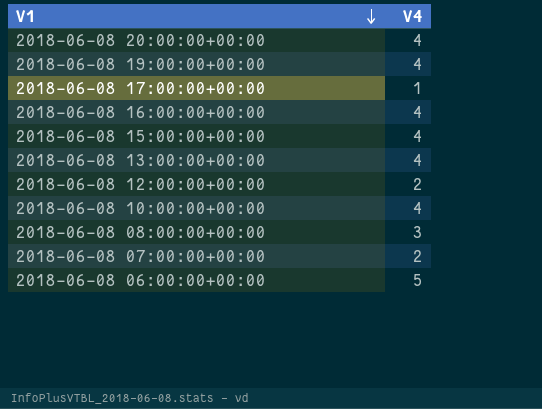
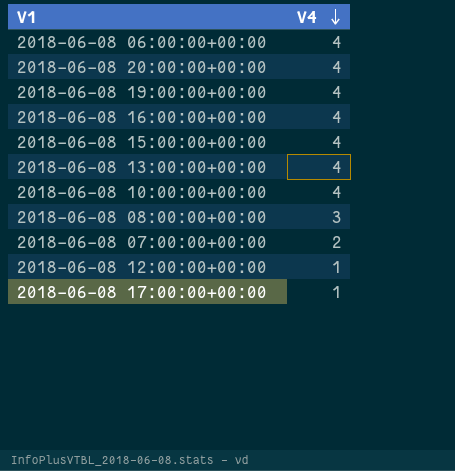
row order: V1 descending -> V4 descending
2018-06-08 06:00:00+00:00 | V4: 5 -> 4
2018-06-08 12:00:00+00:00 | V4: 2 -> 1

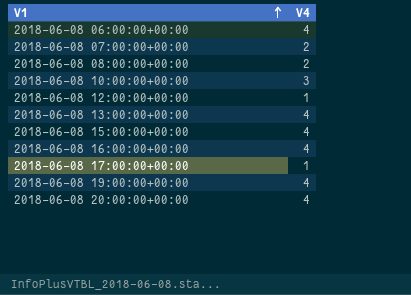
row order: V4 descending -> V1 ascending
2018-06-08 08:00:00+00:00 | V4: 3 -> 2
2018-06-08 10:00:00+00:00 | V4: 4 -> 3

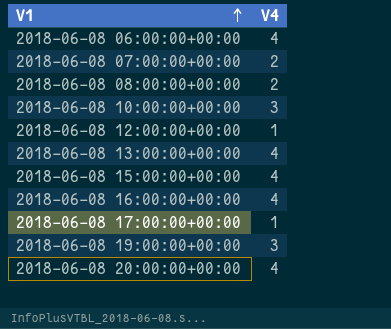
2018-06-08 19:00:00+00:00 | V4: 4 -> 3

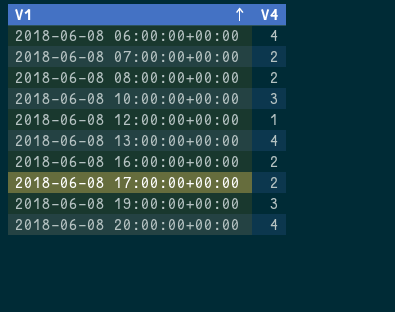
row 2018-06-08 15:00:00+00:00: 4 -> none
2018-06-08 16:00:00+00:00 | V4: 4 -> 2
2018-06-08 17:00:00+00:00 | V4: 1 -> 2

